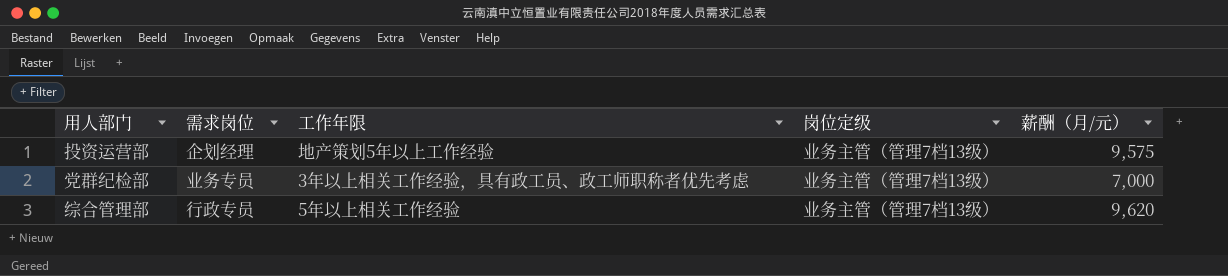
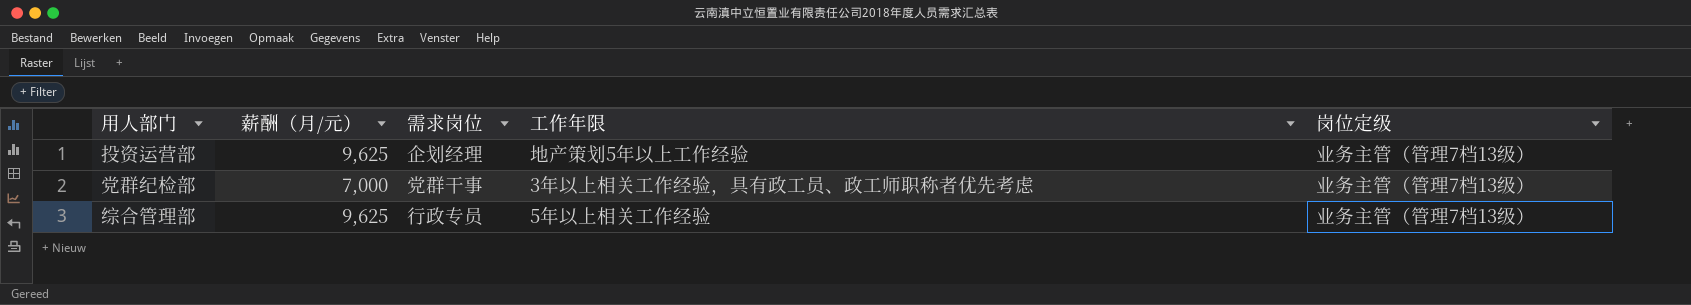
column 薪酬（月/元） | position: 5 -> 2
投资运营部 | 薪酬（月/元）: 9,575 -> 9,625
党群纪检部 | 需求岗位: 业务专员 -> 党群干事
综合管理部 | 薪酬（月/元）: 9,620 -> 9,625

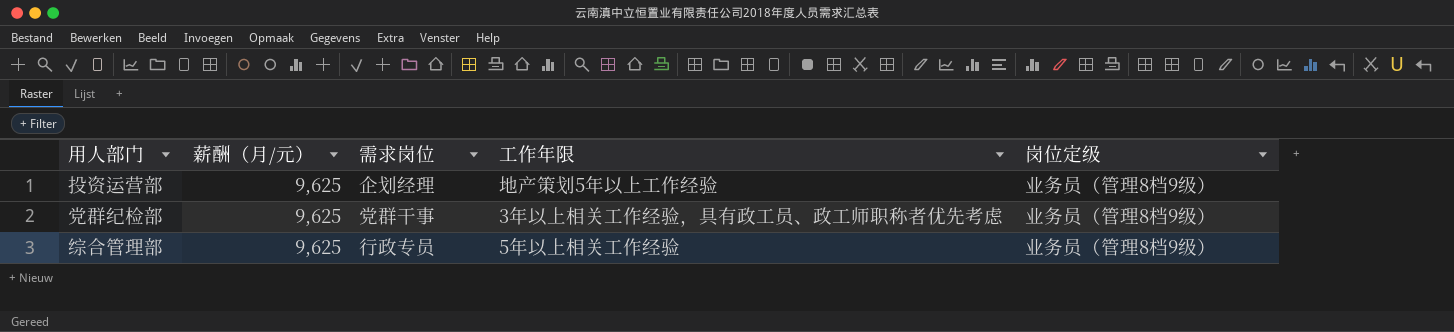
投资运营部 | 岗位定级: 业务主管（管理7档13级） -> 业务员（管理8档9级）
党群纪检部 | 薪酬（月/元）: 7,000 -> 9,625
党群纪检部 | 岗位定级: 业务主管（管理7档13级） -> 业务员（管理8档9级）
综合管理部 | 岗位定级: 业务主管（管理7档13级） -> 业务员（管理8档9级）

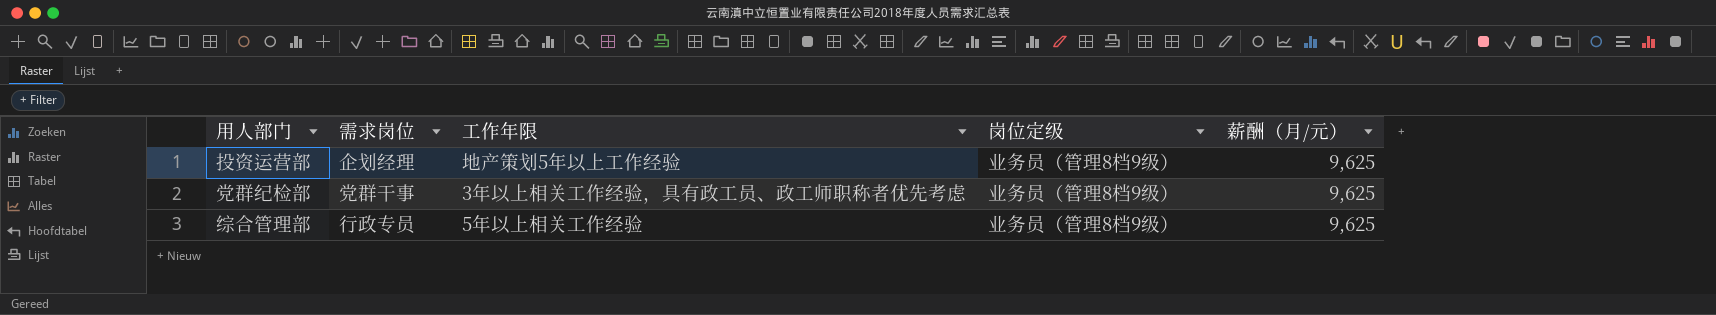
column 薪酬（月/元） | position: 2 -> 5

